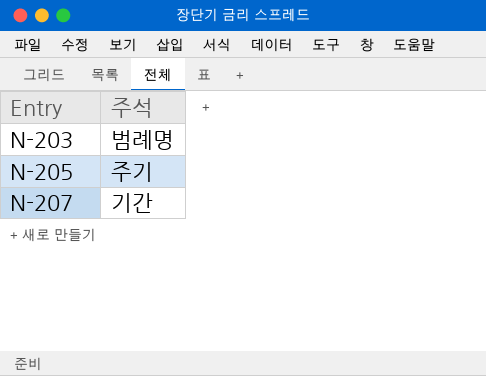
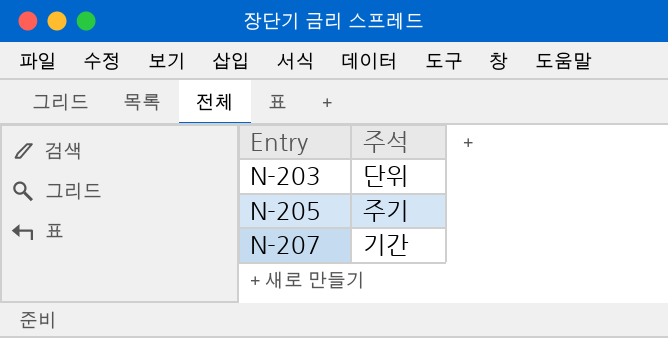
N-203 | 주석: 범례명 -> 단위

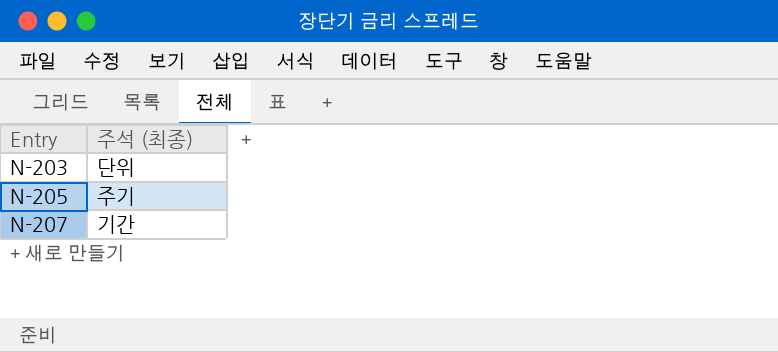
column name: 주석 -> 주석 (최종)

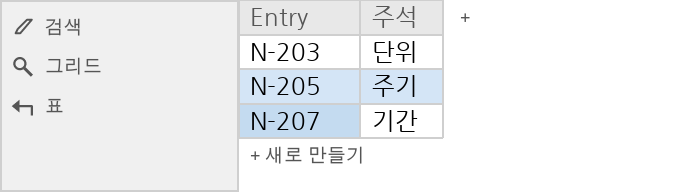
column name: 주석 (최종) -> 주석

